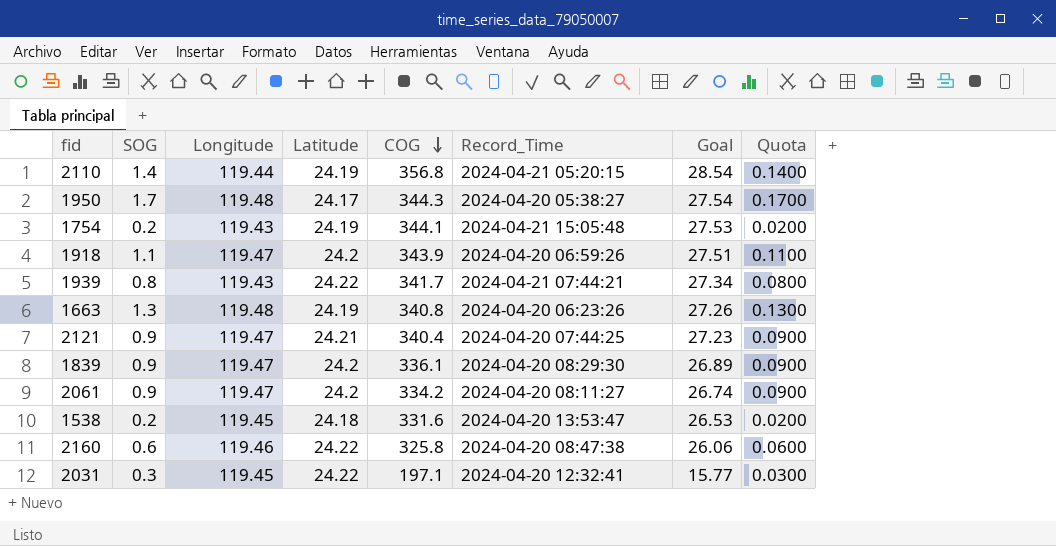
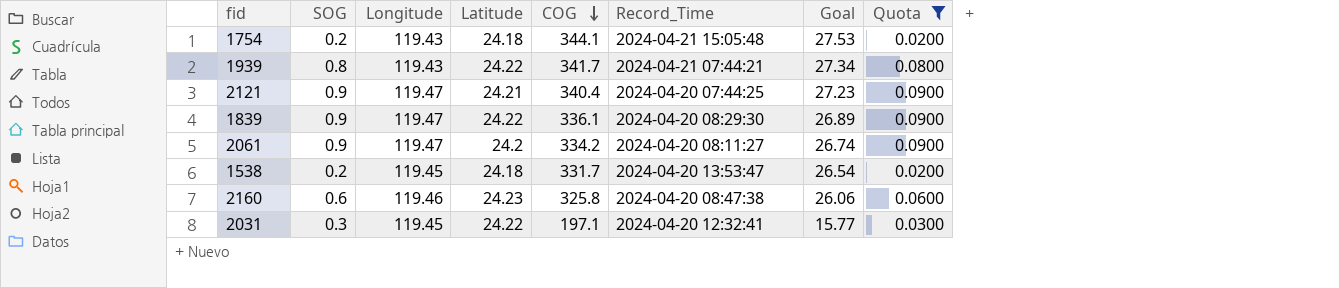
filter: none -> Quota <= 0.0900
1754 | Latitude: 24.19 -> 24.18
1839 | Latitude: 24.2 -> 24.22
1538 | COG: 331.6 -> 331.7
1538 | Goal: 26.53 -> 26.54
2160 | Latitude: 24.22 -> 24.23

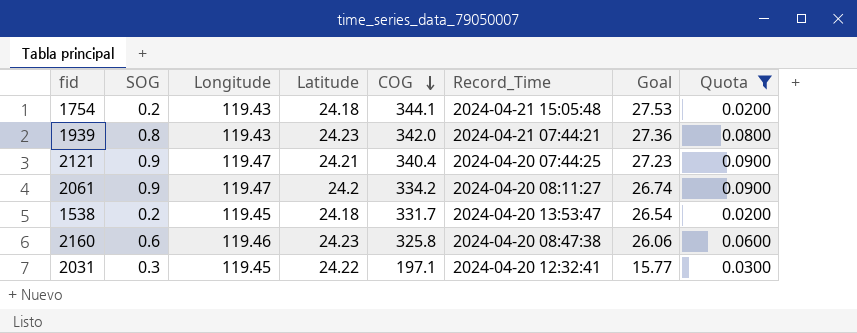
row 1839: 0.9 | 119.47 | 24.22 | 336.1 | 2024-04-20 08:29:30 | 26.89 | 0.0900 -> none
1939 | Latitude: 24.22 -> 24.23
1939 | COG: 341.7 -> 342.0
1939 | Goal: 27.34 -> 27.36

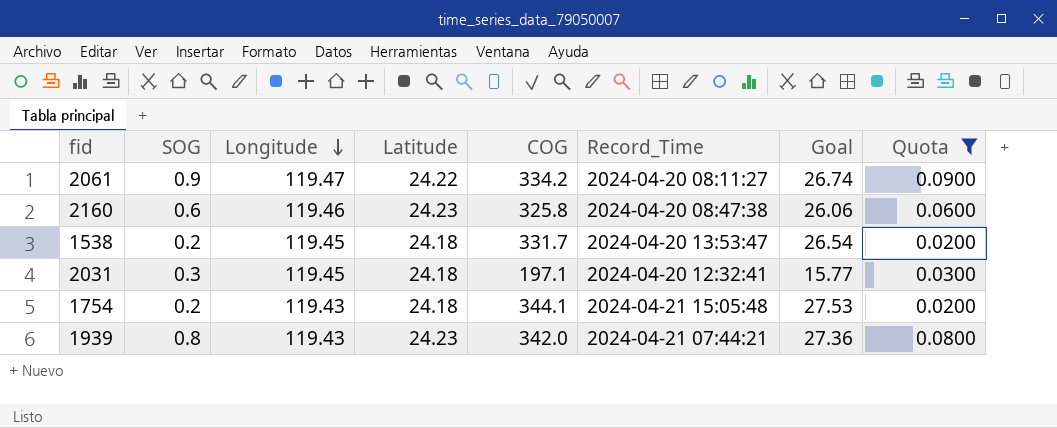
row order: COG descending -> Longitude descending
row 2121: 0.9 | 119.47 | 24.21 | 340.4 | 2024-04-20 07:44:25 | 27.23 | 0.0900 -> none
2061 | Latitude: 24.2 -> 24.22
2031 | Latitude: 24.22 -> 24.18

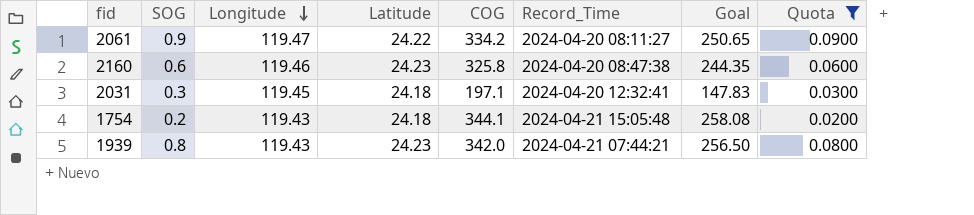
column Goal | formula: [COG] * 0.08 -> [COG] * 0.75
row 1538: 0.2 | 119.45 | 24.18 | 331.7 | 2024-04-20 13:53:47 | 26.54 | 0.0200 -> none

